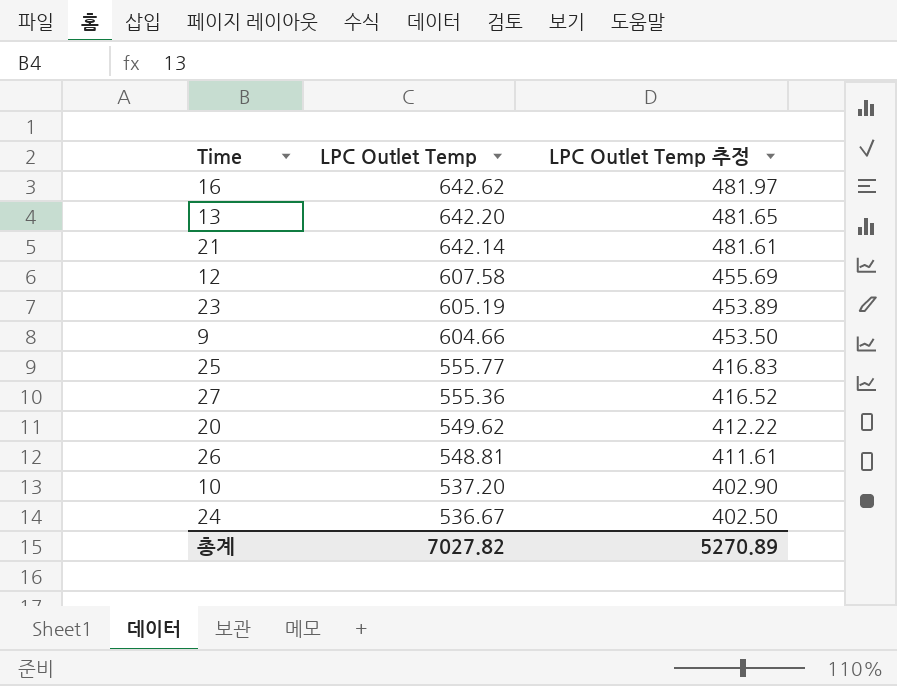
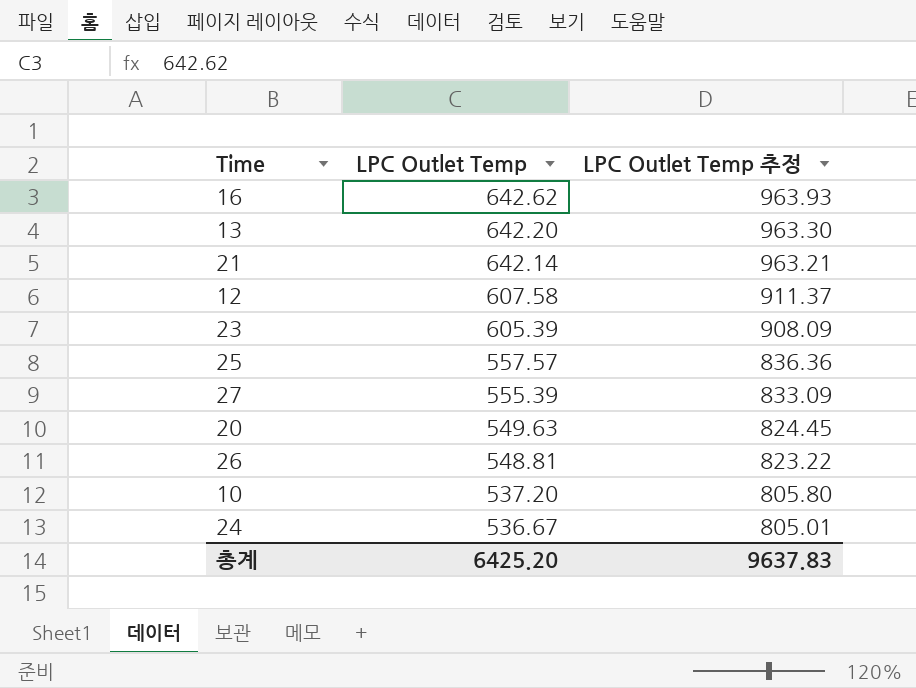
column LPC Outlet Temp 추정 | formula: [LPC Outlet Temp] * 0.75 -> [LPC Outlet Temp] * 1.5
row 9: 604.66 | 453.50 -> none
23 | LPC Outlet Temp: 605.19 -> 605.39
25 | LPC Outlet Temp: 555.77 -> 557.57
27 | LPC Outlet Temp: 555.36 -> 555.39
20 | LPC Outlet Temp: 549.62 -> 549.63
총계 | LPC Outlet Temp: 7027.82 -> 6425.20
총계 | LPC Outlet Temp 추정: 5270.89 -> 9637.83

